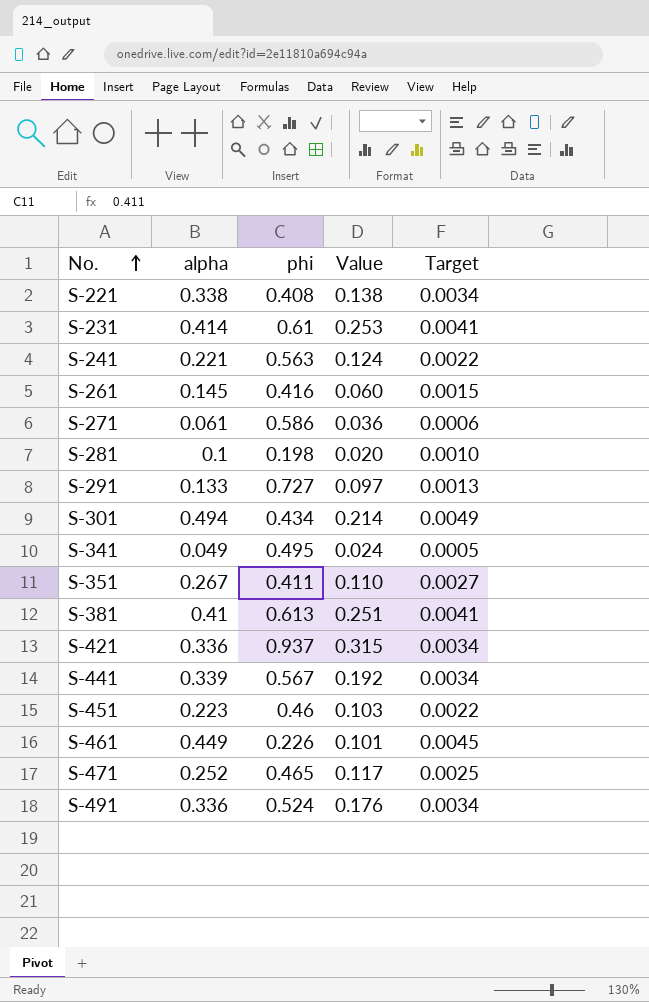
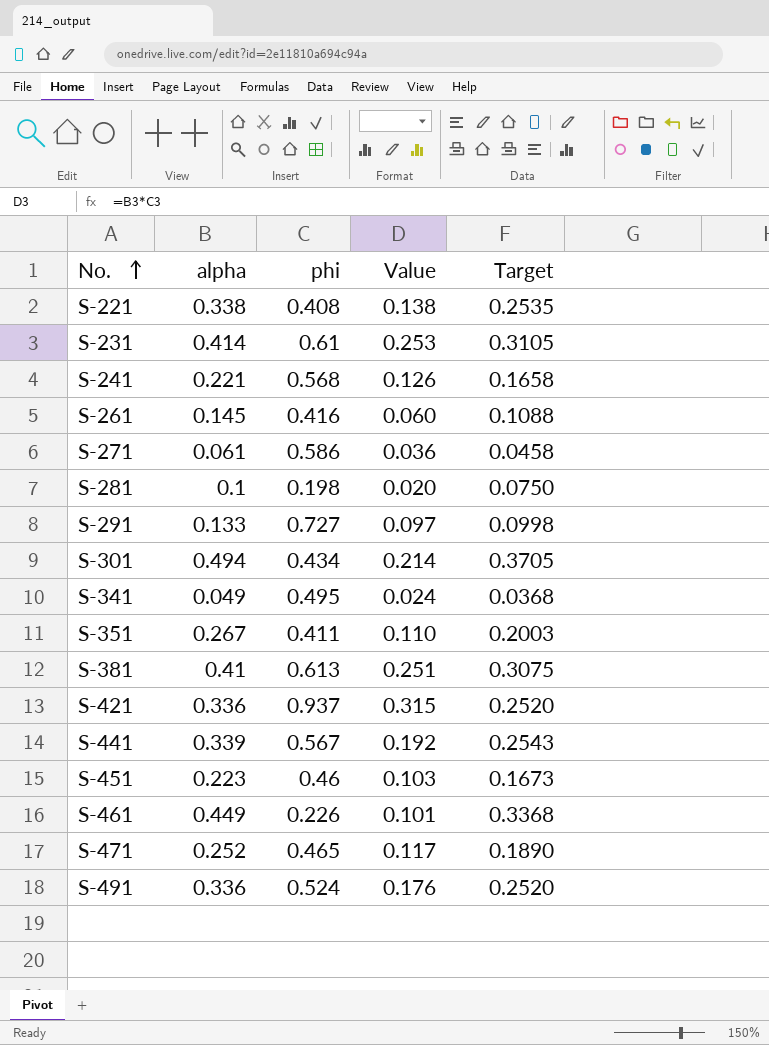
column Target | formula: [alpha] * 0.01 -> [alpha] * 0.75
S-241 | phi: 0.563 -> 0.568
S-241 | Value: 0.124 -> 0.126

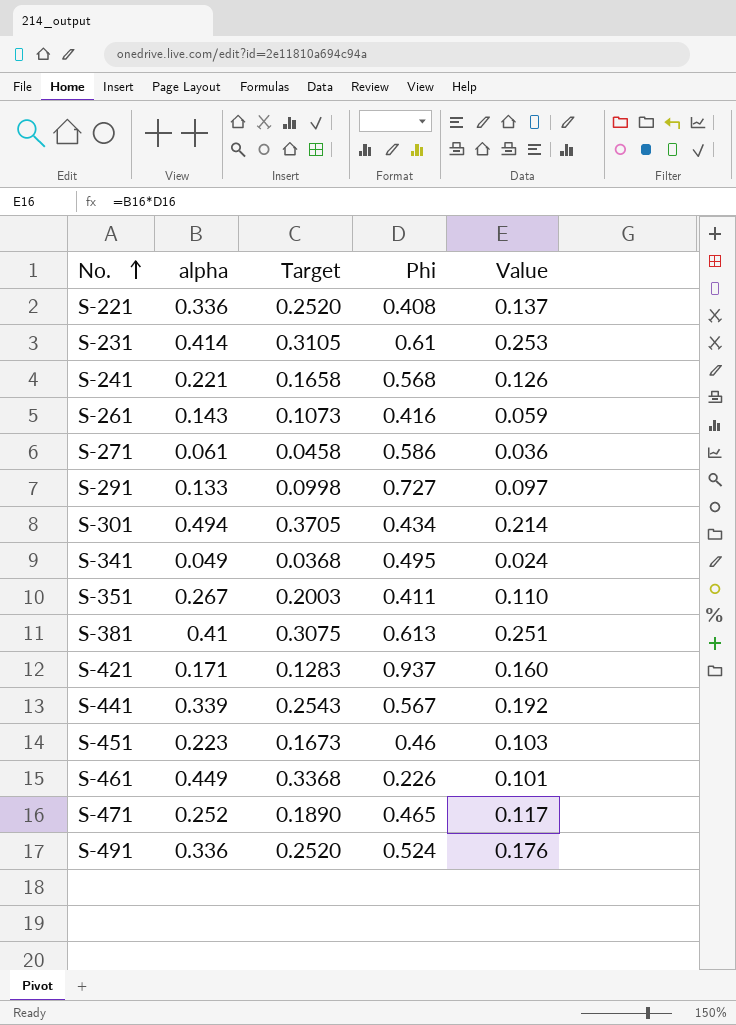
column Target | position: 5 -> 3
column name: phi -> Phi
row S-281: 0.1 | 0.198 | 0.020 | 0.0750 -> none
S-221 | alpha: 0.338 -> 0.336
S-221 | Target: 0.2535 -> 0.2520
S-221 | Value: 0.138 -> 0.137
S-261 | alpha: 0.145 -> 0.143
S-261 | Target: 0.1088 -> 0.1073
S-261 | Value: 0.060 -> 0.059
S-421 | alpha: 0.336 -> 0.171
S-421 | Target: 0.2520 -> 0.1283
S-421 | Value: 0.315 -> 0.160

